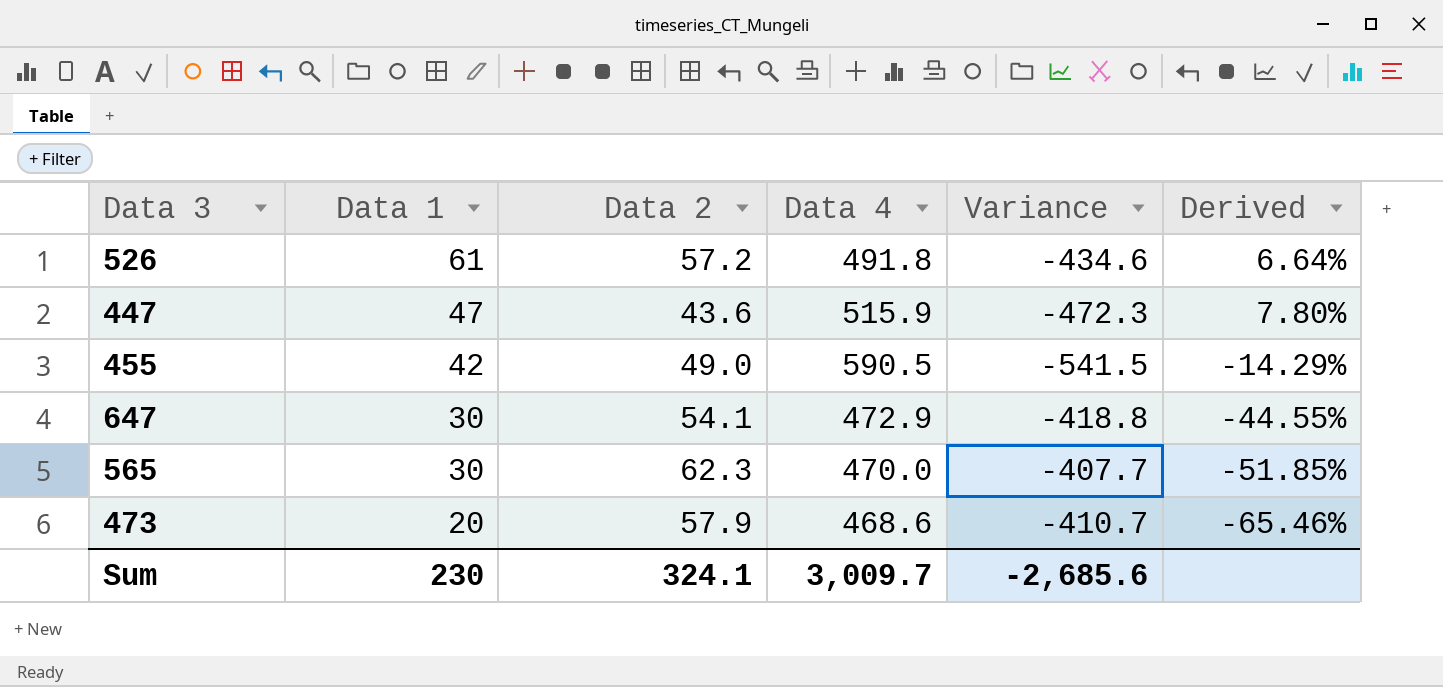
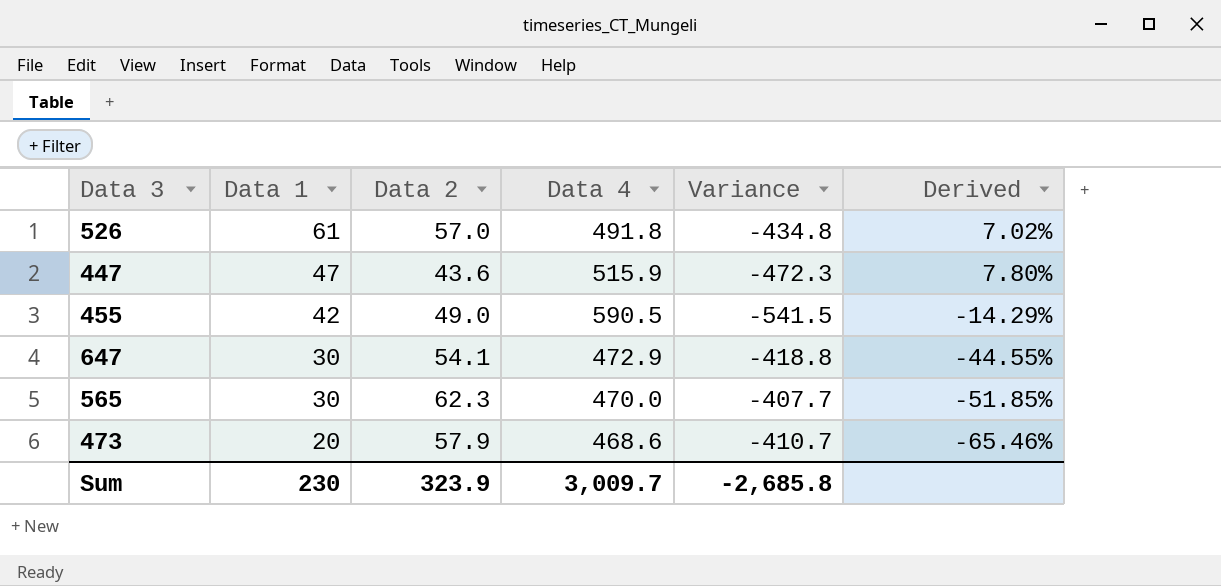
526 | Data 2: 57.2 -> 57.0
526 | Variance: -434.6 -> -434.8
526 | Derived: 6.64% -> 7.02%
Sum | Data 2: 324.1 -> 323.9
Sum | Variance: -2,685.6 -> -2,685.8

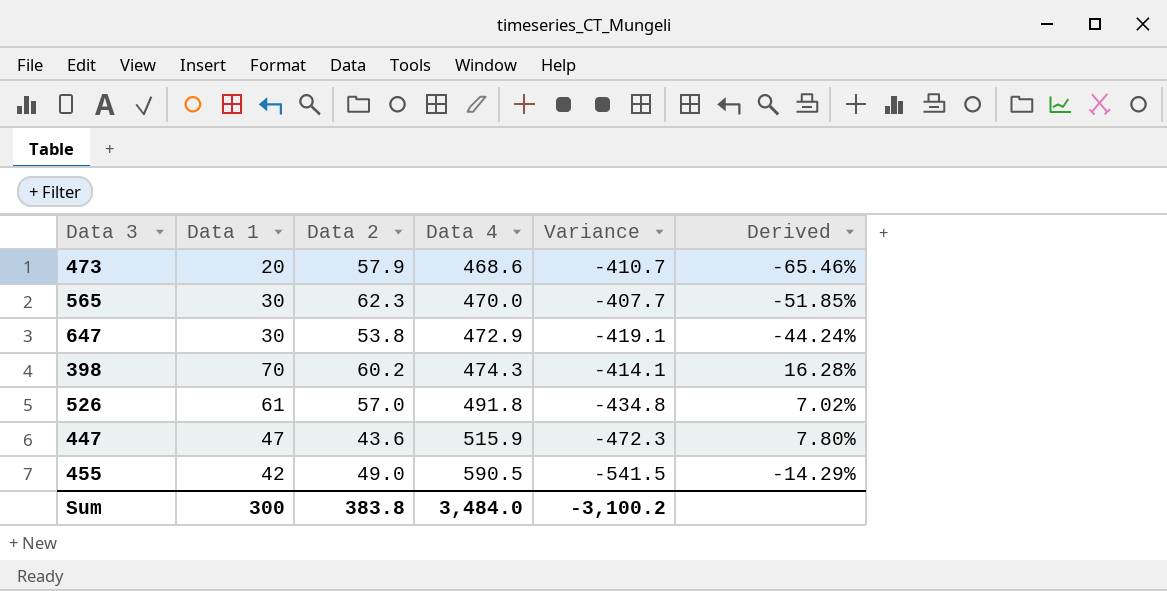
row order: Data 1 descending -> Data 4 ascending
647 | Data 2: 54.1 -> 53.8
647 | Variance: -418.8 -> -419.1
647 | Derived: -44.55% -> -44.24%
row 398: none -> 70 | 60.2 | 474.3 | -414.1 | 16.28%
Sum | Data 1: 230 -> 300
Sum | Data 2: 323.9 -> 383.8
Sum | Data 4: 3,009.7 -> 3,484.0
Sum | Variance: -2,685.8 -> -3,100.2

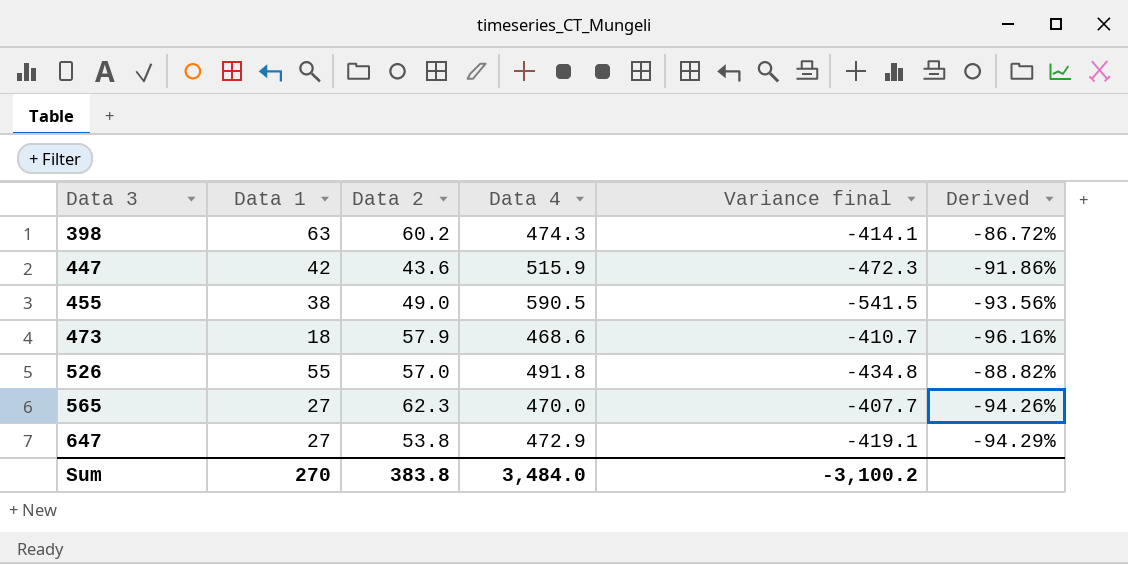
row order: Data 4 ascending -> Data 3 ascending
column name: Variance -> Variance final
column Derived | formula: ([Data 1] - [Data 2]) / [Data 2] -> ([Data 1] - [Data 4]) / [Data 4]
398 | Data 1: 70 -> 63
447 | Data 1: 47 -> 42
455 | Data 1: 42 -> 38
473 | Data 1: 20 -> 18
526 | Data 1: 61 -> 55
565 | Data 1: 30 -> 27
647 | Data 1: 30 -> 27
Sum | Data 1: 300 -> 270

